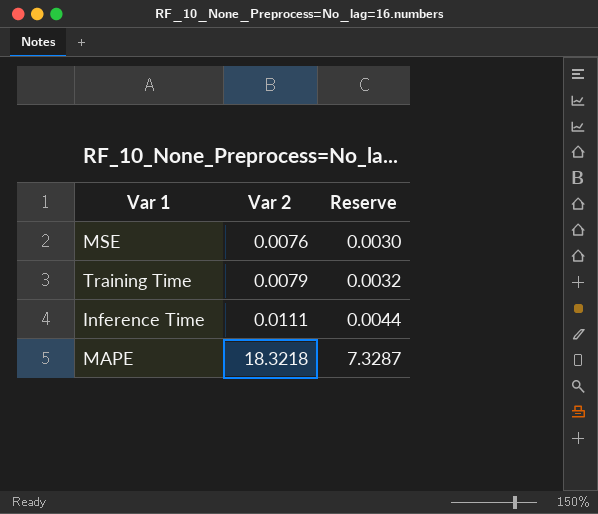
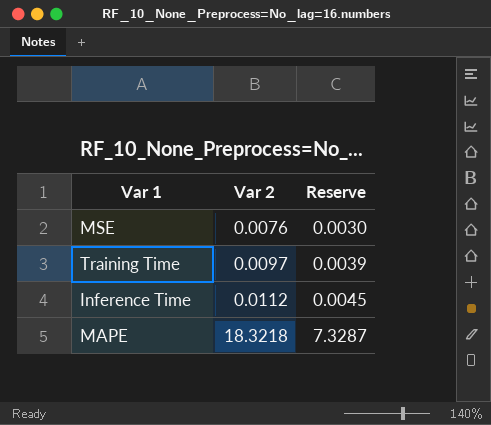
Training Time | Var 2: 0.0079 -> 0.0097
Training Time | Reserve: 0.0032 -> 0.0039
Inference Time | Var 2: 0.0111 -> 0.0112
Inference Time | Reserve: 0.0044 -> 0.0045

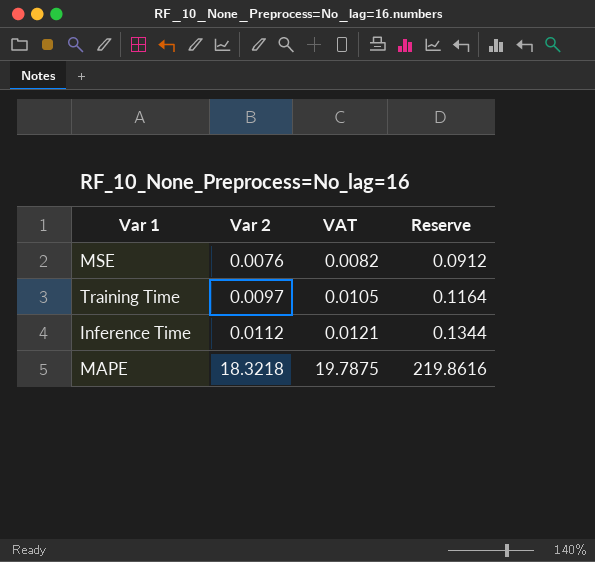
column VAT | formula: none -> [Var 2] * 1.08
column Reserve | formula: [Var 2] * 0.4 -> [Var 2] * 12

